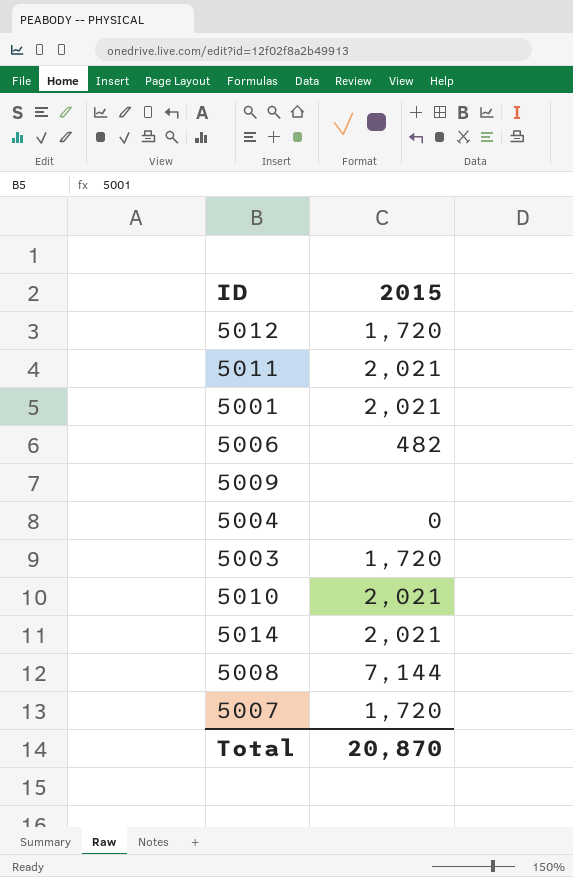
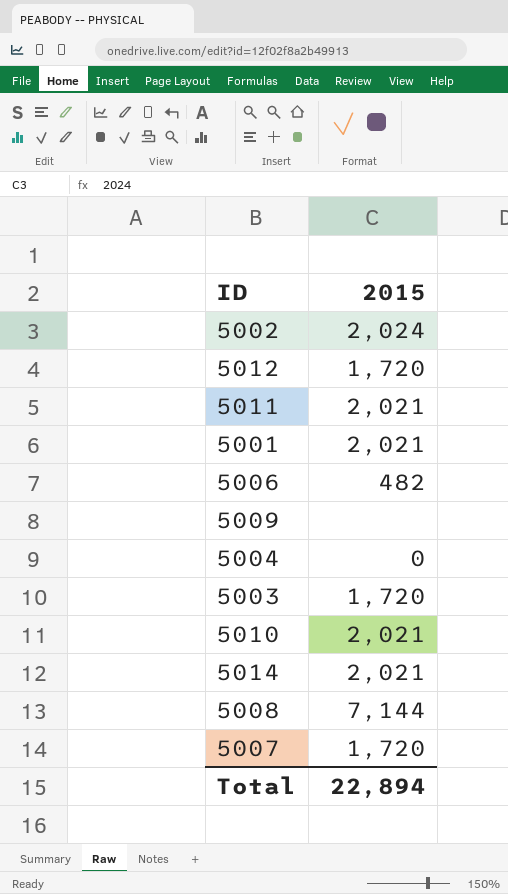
row 5002: none -> 2,024
Total | 2015: 20,870 -> 22,894

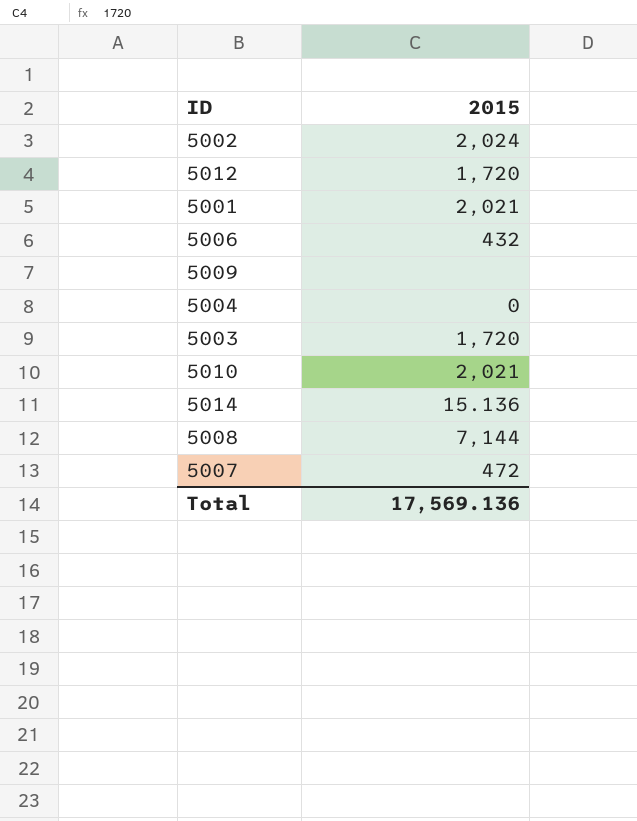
row 5011: 2,021 -> none
5006 | 2015: 482 -> 432
5014 | 2015: 2,021 -> 15.136
5007 | 2015: 1,720 -> 472
Total | 2015: 22,894 -> 17,569.136

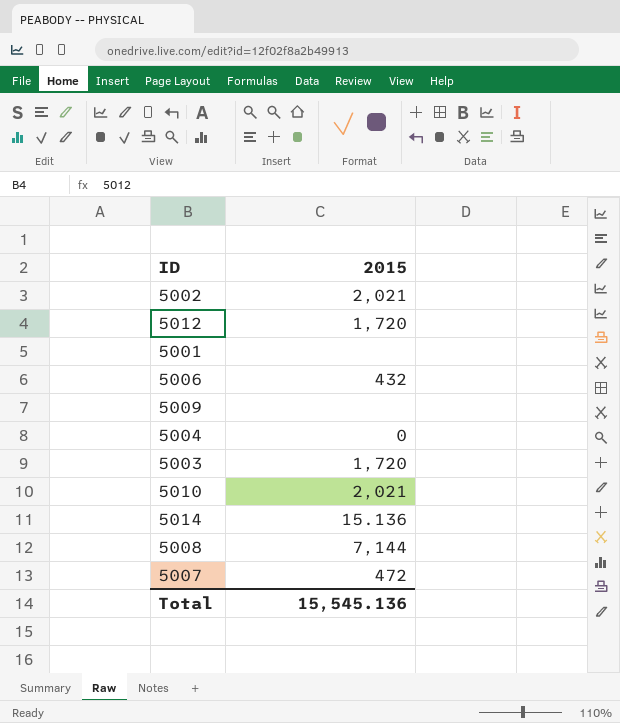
5002 | 2015: 2,024 -> 2,021
5001 | 2015: 2,021 -> none
Total | 2015: 17,569.136 -> 15,545.136

